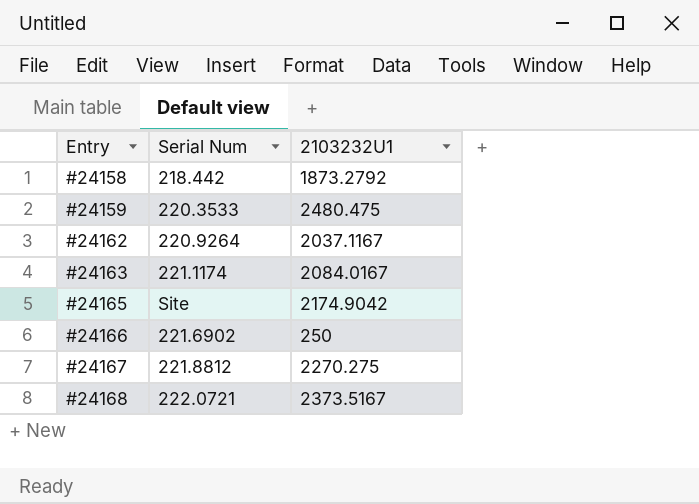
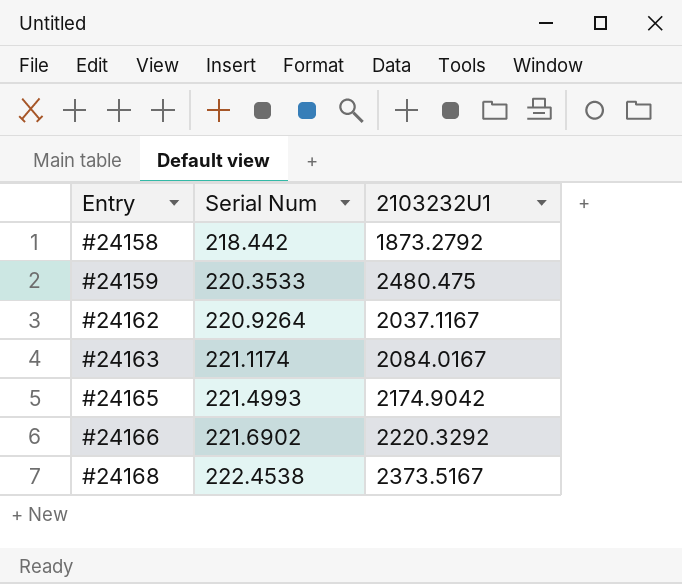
row #24167: 221.8812 | 2270.275 -> none
#24165 | Serial Num: Site -> 221.4993
#24166 | 2103232U1: 250 -> 2220.3292
#24168 | Serial Num: 222.0721 -> 222.4538

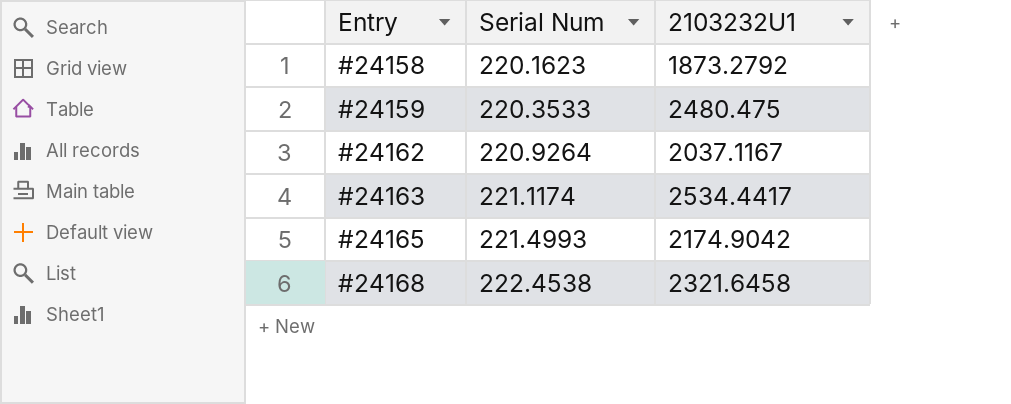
row #24166: 221.6902 | 2220.3292 -> none
#24158 | Serial Num: 218.442 -> 220.1623
#24163 | 2103232U1: 2084.0167 -> 2534.4417
#24168 | 2103232U1: 2373.5167 -> 2321.6458

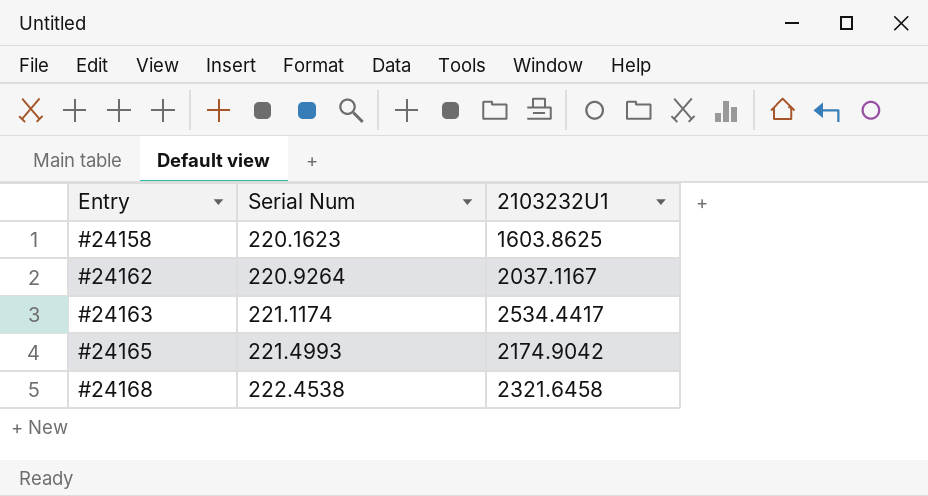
row #24159: 220.3533 | 2480.475 -> none
#24158 | 2103232U1: 1873.2792 -> 1603.8625

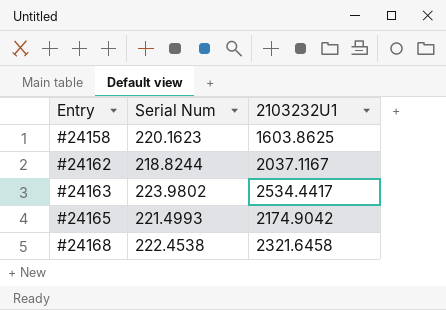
#24162 | Serial Num: 220.9264 -> 218.8244
#24163 | Serial Num: 221.1174 -> 223.9802

